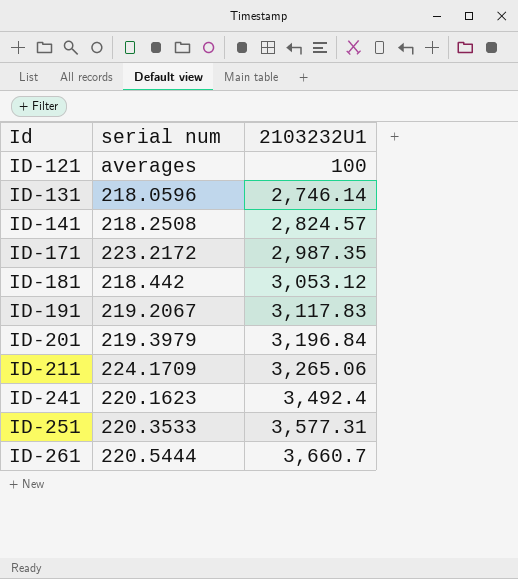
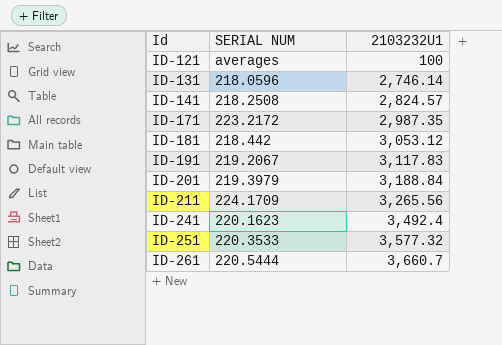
column name: serial num -> SERIAL NUM
ID-201 | 2103232U1: 3,196.84 -> 3,188.84
ID-211 | 2103232U1: 3,265.06 -> 3,265.56
ID-251 | 2103232U1: 3,577.31 -> 3,577.32

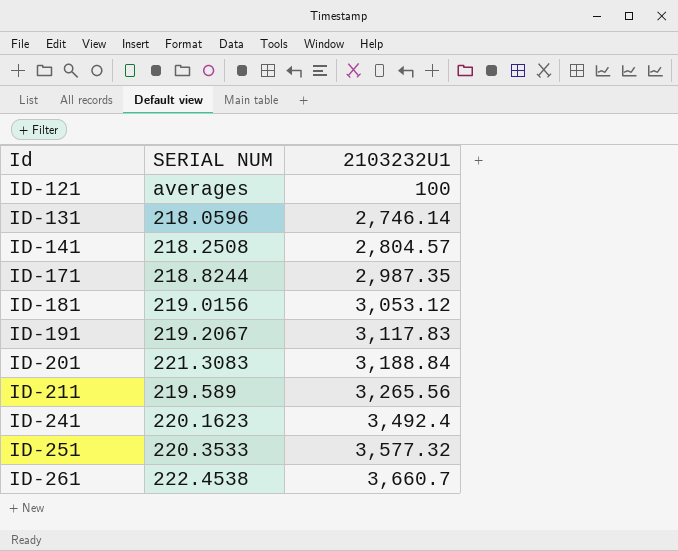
ID-141 | 2103232U1: 2,824.57 -> 2,804.57
ID-171 | SERIAL NUM: 223.2172 -> 218.8244
ID-181 | SERIAL NUM: 218.442 -> 219.0156
ID-201 | SERIAL NUM: 219.3979 -> 221.3083
ID-211 | SERIAL NUM: 224.1709 -> 219.589
ID-261 | SERIAL NUM: 220.5444 -> 222.4538

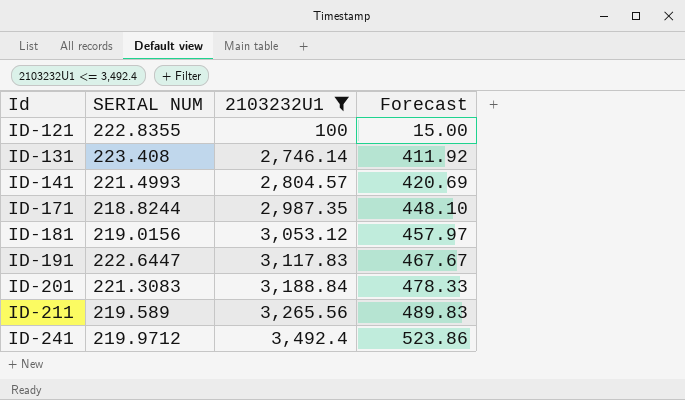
filter: none -> 2103232U1 <= 3,492.4
column Forecast | formula: none -> [2103232U1] * 0.15
ID-121 | SERIAL NUM: averages -> 222.8355
ID-131 | SERIAL NUM: 218.0596 -> 223.408
ID-141 | SERIAL NUM: 218.2508 -> 221.4993
ID-191 | SERIAL NUM: 219.2067 -> 222.6447
ID-241 | SERIAL NUM: 220.1623 -> 219.9712

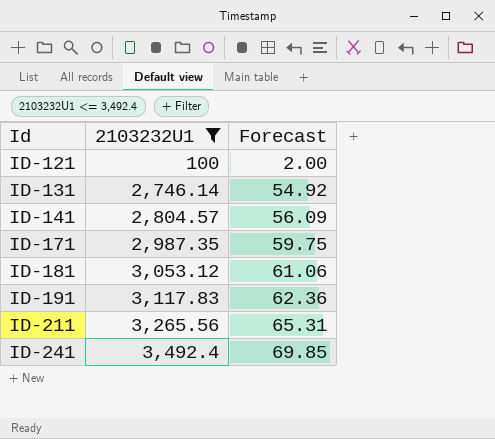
column SERIAL NUM | position: 2 -> none
column Forecast | formula: [2103232U1] * 0.15 -> [2103232U1] * 0.02
row ID-201: 221.3083 | 3,188.84 | 478.33 -> none

